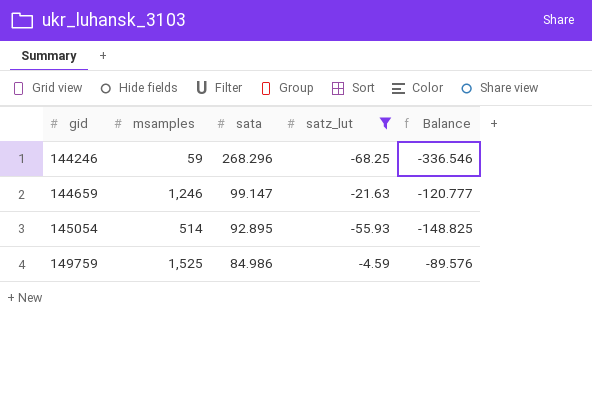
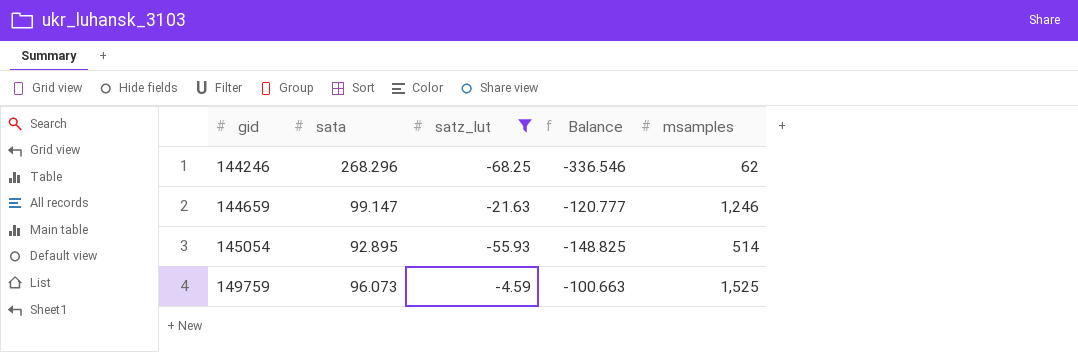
column msamples | position: 2 -> 5
144246 | msamples: 59 -> 62
149759 | sata: 84.986 -> 96.073
149759 | Balance: -89.576 -> -100.663

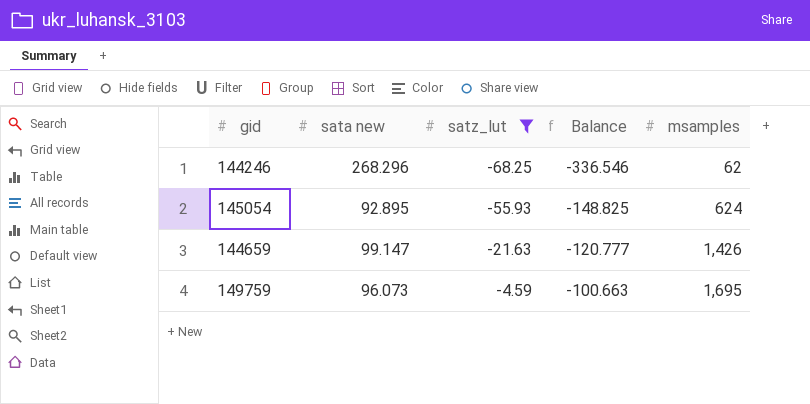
row order: gid ascending -> satz_lut ascending
column name: sata -> sata new
145054 | msamples: 514 -> 624
144659 | msamples: 1,246 -> 1,426
149759 | msamples: 1,525 -> 1,695

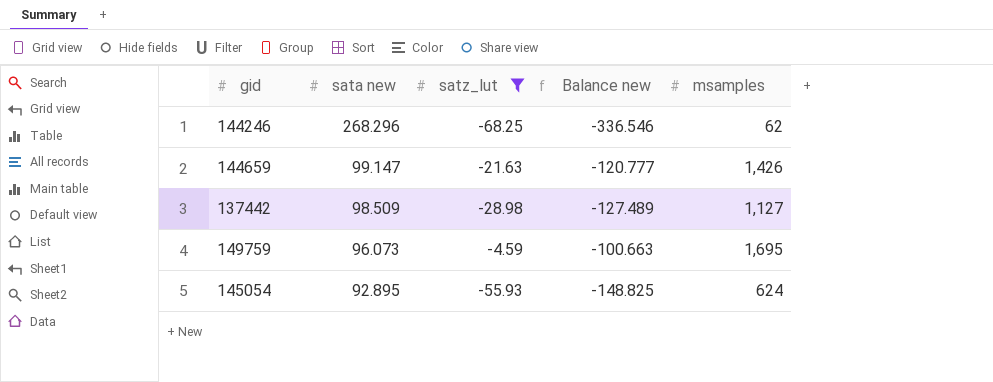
row order: satz_lut ascending -> sata new descending
column name: Balance -> Balance new
row 137442: none -> 98.509 | -28.98 | -127.489 | 1,127

